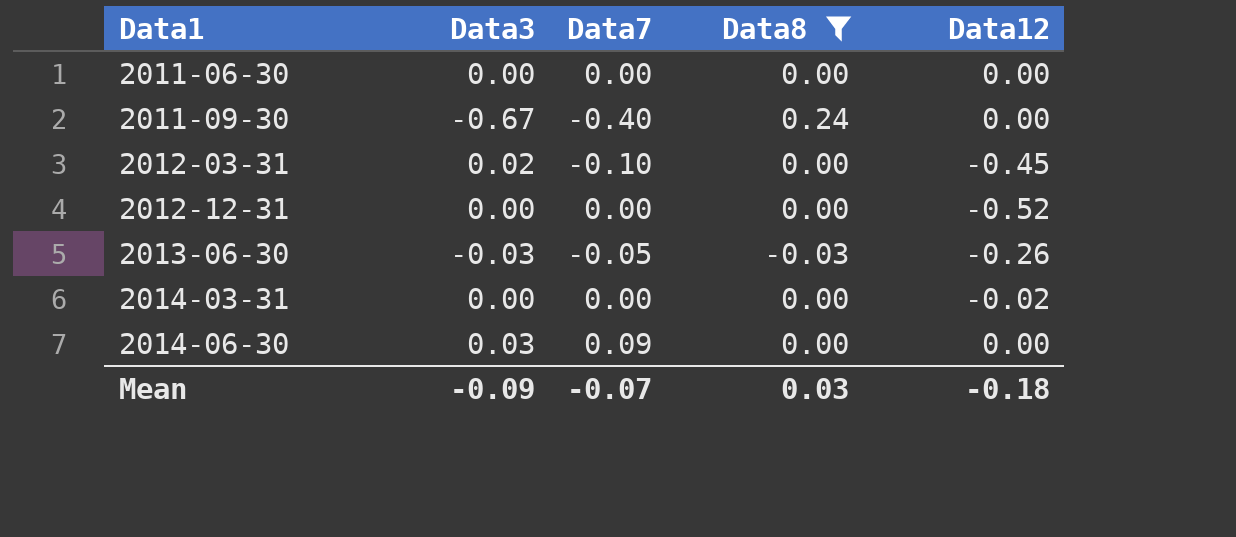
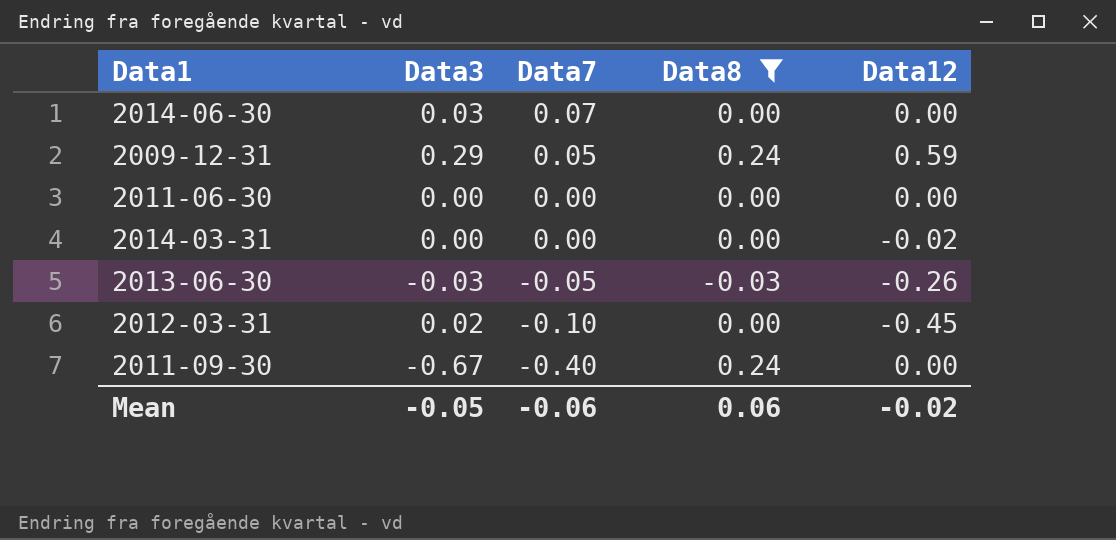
row order: Data1 ascending -> Data7 descending
row 2012-12-31: 0.00 | 0.00 | 0.00 | -0.52 -> none
2014-06-30 | Data7: 0.09 -> 0.07
row 2009-12-31: none -> 0.29 | 0.05 | 0.24 | 0.59
Mean | Data3: -0.09 -> -0.05
Mean | Data7: -0.07 -> -0.06
Mean | Data8: 0.03 -> 0.06
Mean | Data12: -0.18 -> -0.02

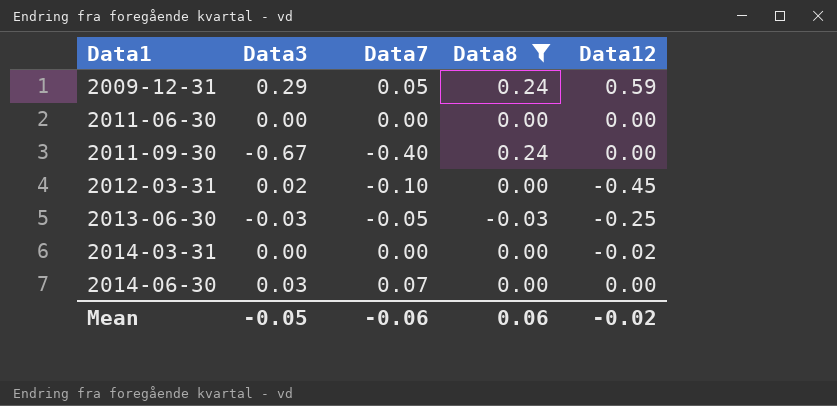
row order: Data7 descending -> Data1 ascending
2013-06-30 | Data12: -0.26 -> -0.25

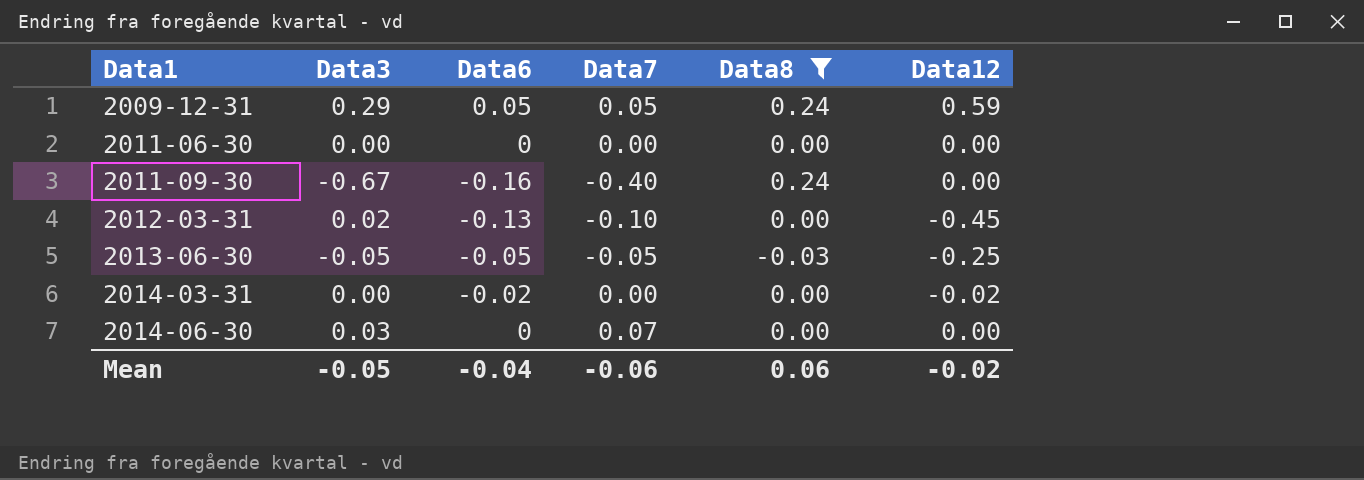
column Data6 | position: none -> 3
2013-06-30 | Data3: -0.03 -> -0.05

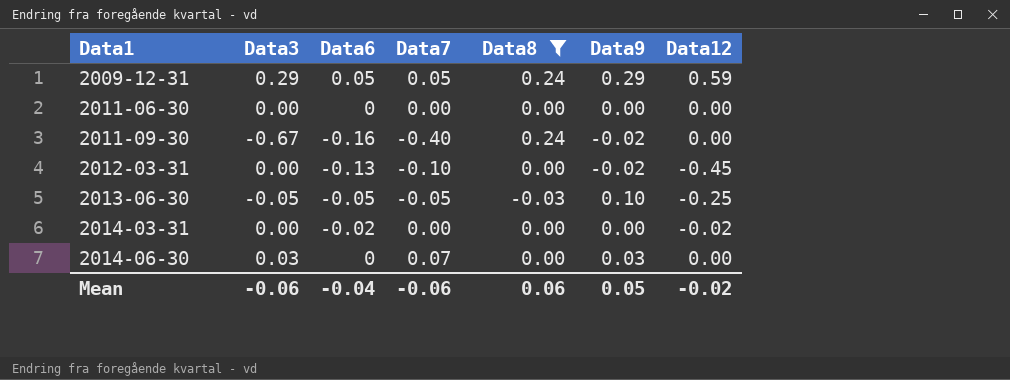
column Data9 | position: none -> 6
2012-03-31 | Data3: 0.02 -> 0.00
Mean | Data3: -0.05 -> -0.06

